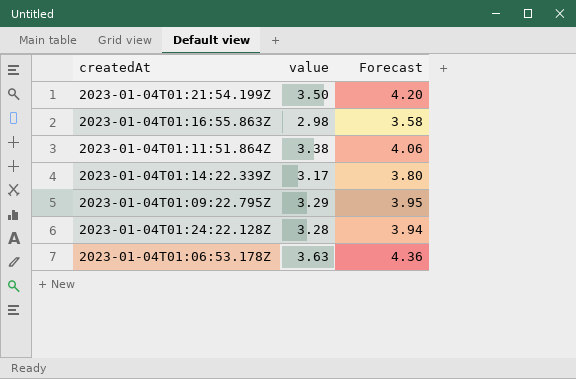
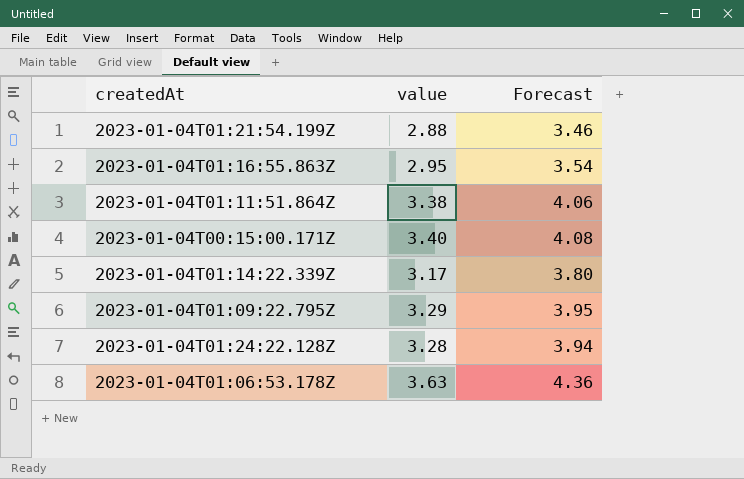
2023-01-04T01:21:54.199Z | value: 3.50 -> 2.88
2023-01-04T01:21:54.199Z | Forecast: 4.20 -> 3.46
2023-01-04T01:16:55.863Z | value: 2.98 -> 2.95
2023-01-04T01:16:55.863Z | Forecast: 3.58 -> 3.54
row 2023-01-04T00:15:00.171Z: none -> 3.40 | 4.08

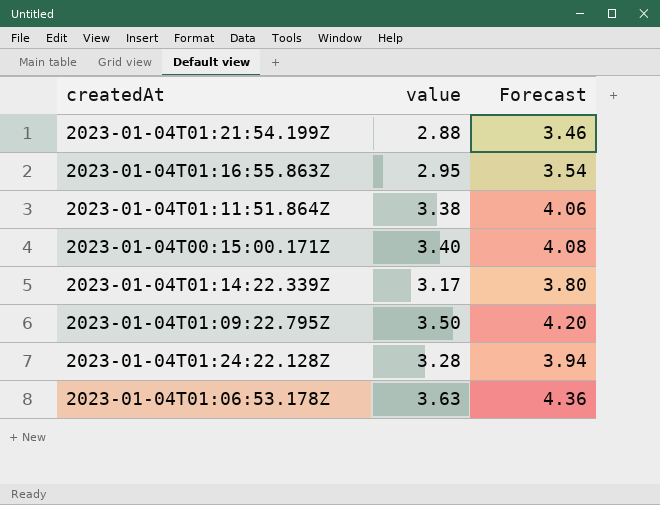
2023-01-04T01:09:22.795Z | value: 3.29 -> 3.50
2023-01-04T01:09:22.795Z | Forecast: 3.95 -> 4.20

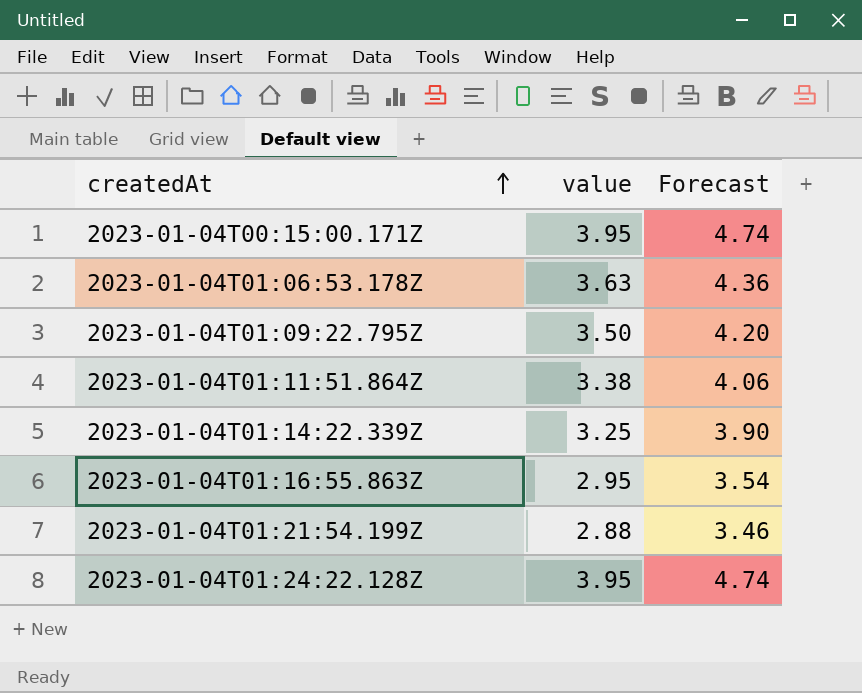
row order: none -> createdAt ascending
2023-01-04T00:15:00.171Z | value: 3.40 -> 3.95
2023-01-04T00:15:00.171Z | Forecast: 4.08 -> 4.74
2023-01-04T01:14:22.339Z | value: 3.17 -> 3.25
2023-01-04T01:14:22.339Z | Forecast: 3.80 -> 3.90
2023-01-04T01:24:22.128Z | value: 3.28 -> 3.95
2023-01-04T01:24:22.128Z | Forecast: 3.94 -> 4.74

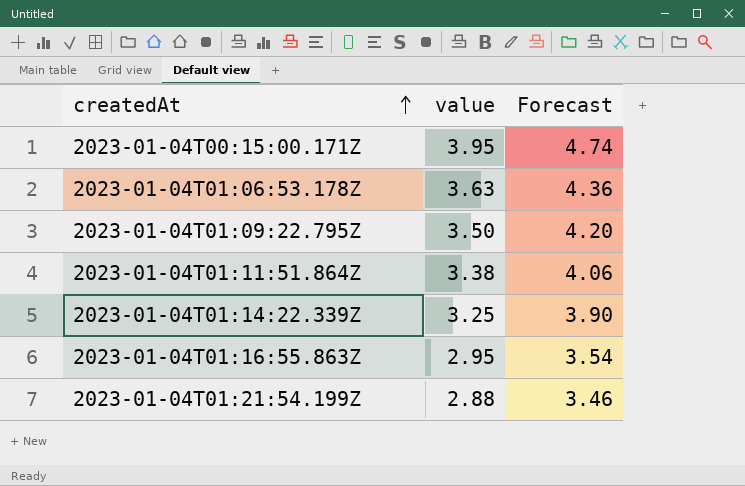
row 2023-01-04T01:24:22.128Z: 3.95 | 4.74 -> none

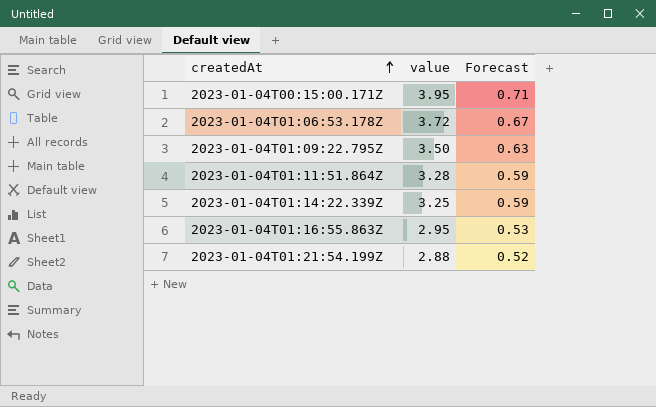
column Forecast | formula: [value] * 1.2 -> [value] * 0.18
2023-01-04T01:06:53.178Z | value: 3.63 -> 3.72
2023-01-04T01:11:51.864Z | value: 3.38 -> 3.28

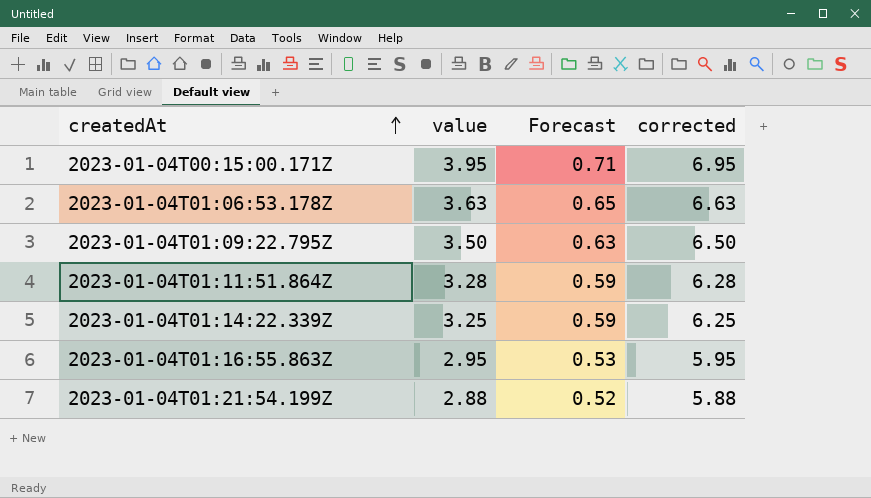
column corrected | formula: none -> [value] + 3
2023-01-04T01:06:53.178Z | value: 3.72 -> 3.63
2023-01-04T01:06:53.178Z | Forecast: 0.67 -> 0.65

